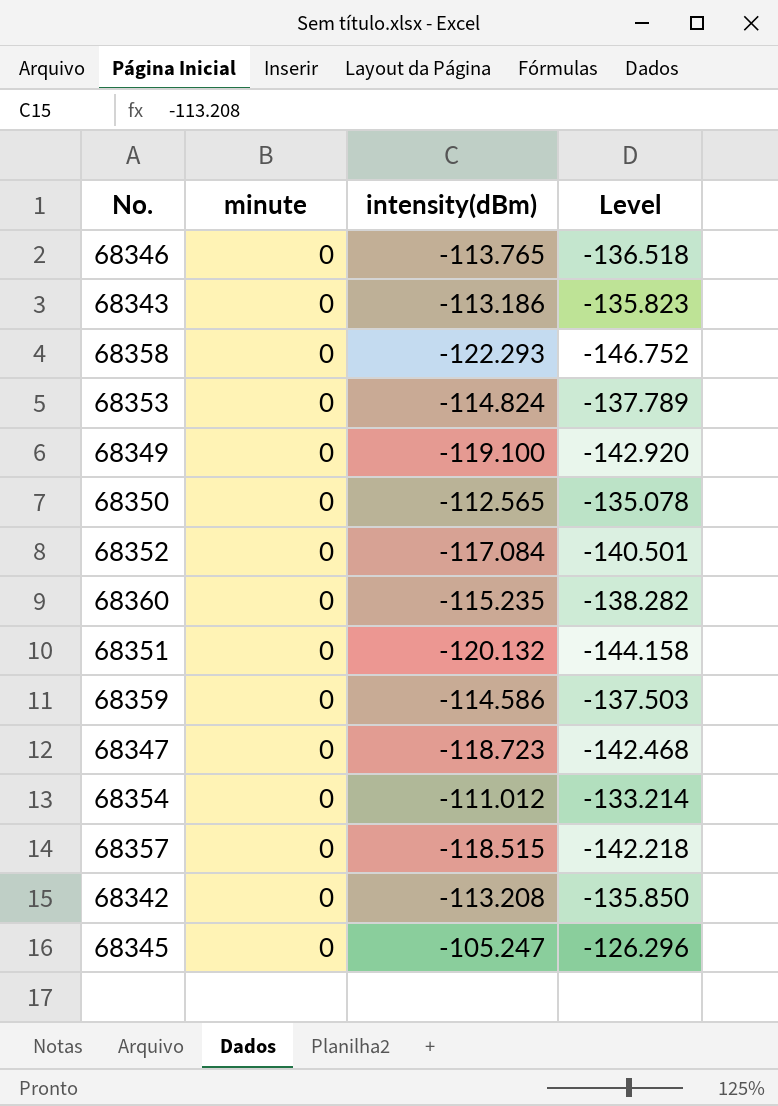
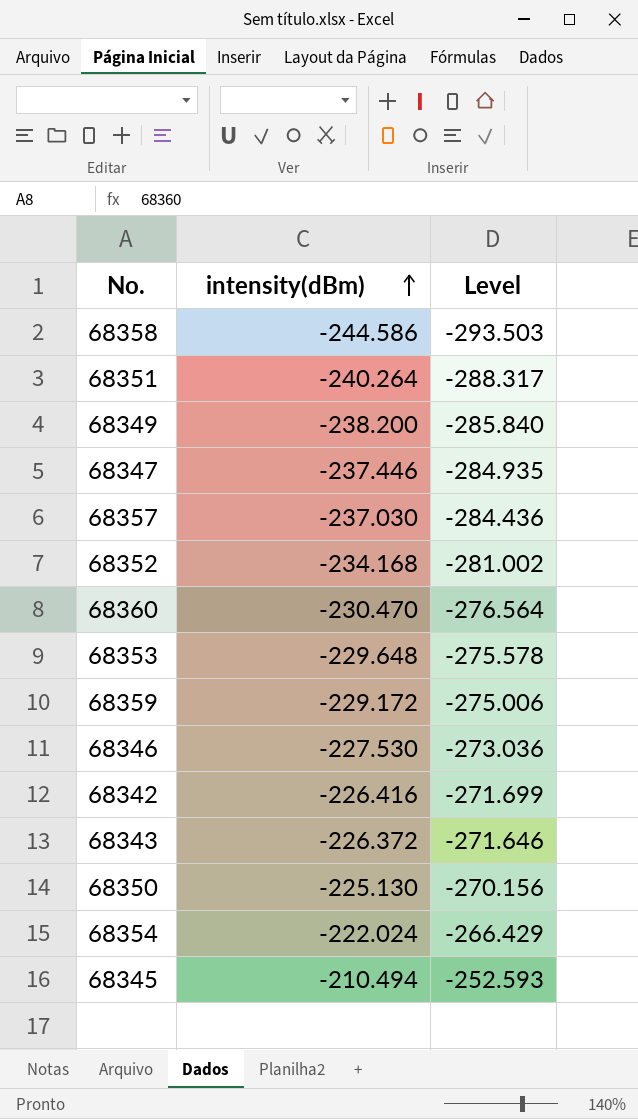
row order: none -> intensity(dBm) ascending
column minute | position: 2 -> none
68358 | intensity(dBm): -122.293 -> -244.586
68358 | Level: -146.752 -> -293.503
68351 | intensity(dBm): -120.132 -> -240.264
68351 | Level: -144.158 -> -288.317
68349 | intensity(dBm): -119.100 -> -238.200
68349 | Level: -142.920 -> -285.840
68347 | intensity(dBm): -118.723 -> -237.446
68347 | Level: -142.468 -> -284.935
68357 | intensity(dBm): -118.515 -> -237.030
68357 | Level: -142.218 -> -284.436
68352 | intensity(dBm): -117.084 -> -234.168
68352 | Level: -140.501 -> -281.002
68360 | intensity(dBm): -115.235 -> -230.470
68360 | Level: -138.282 -> -276.564
68353 | intensity(dBm): -114.824 -> -229.648
68353 | Level: -137.789 -> -275.578
68359 | intensity(dBm): -114.586 -> -229.172
68359 | Level: -137.503 -> -275.006
68346 | intensity(dBm): -113.765 -> -227.530
68346 | Level: -136.518 -> -273.036
68342 | intensity(dBm): -113.208 -> -226.416
68342 | Level: -135.850 -> -271.699
68343 | intensity(dBm): -113.186 -> -226.372
68343 | Level: -135.823 -> -271.646
68350 | intensity(dBm): -112.565 -> -225.130
68350 | Level: -135.078 -> -270.156
68354 | intensity(dBm): -111.012 -> -222.024
68354 | Level: -133.214 -> -266.429
68345 | intensity(dBm): -105.247 -> -210.494
68345 | Level: -126.296 -> -252.593

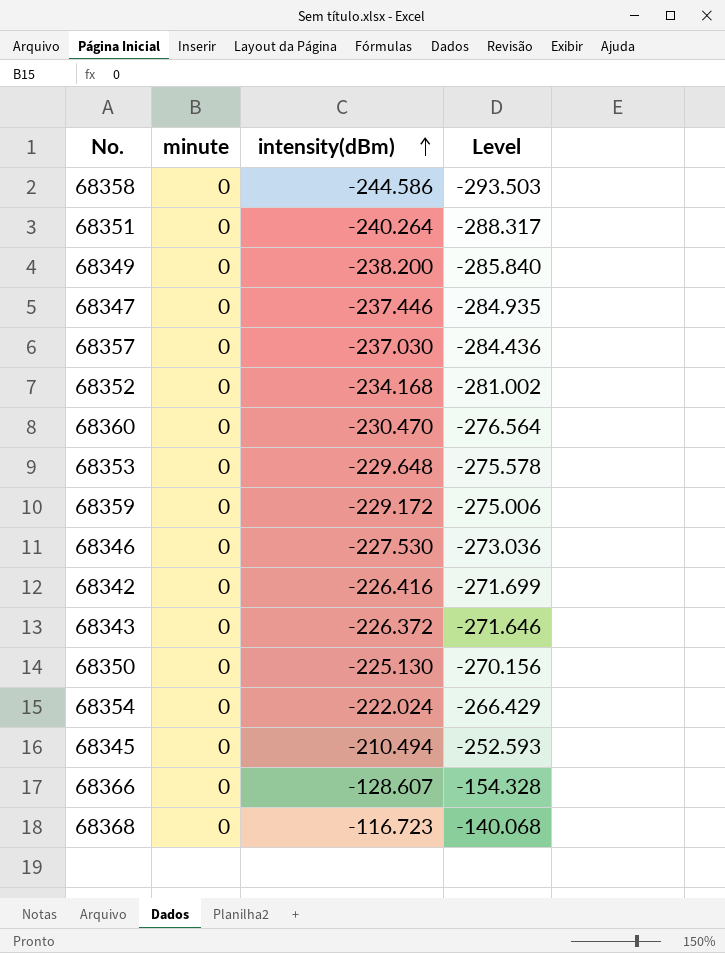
column minute | position: none -> 2
row 68366: none -> 0 | -128.607 | -154.328
row 68368: none -> 0 | -116.723 | -140.068

